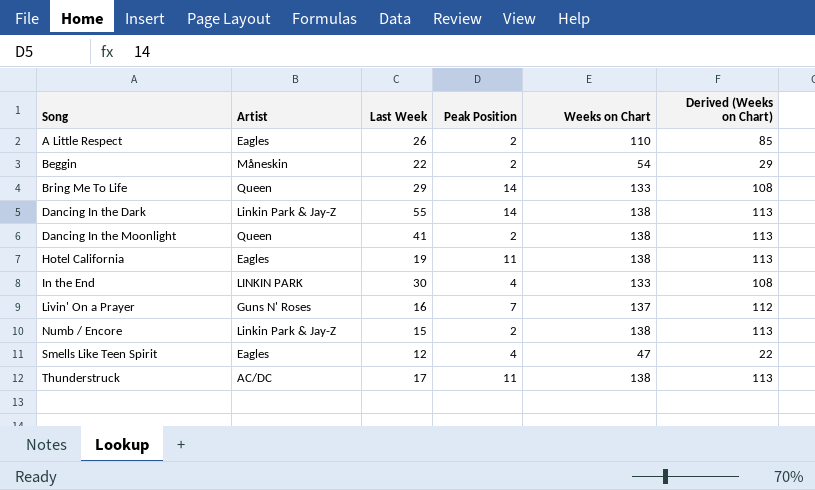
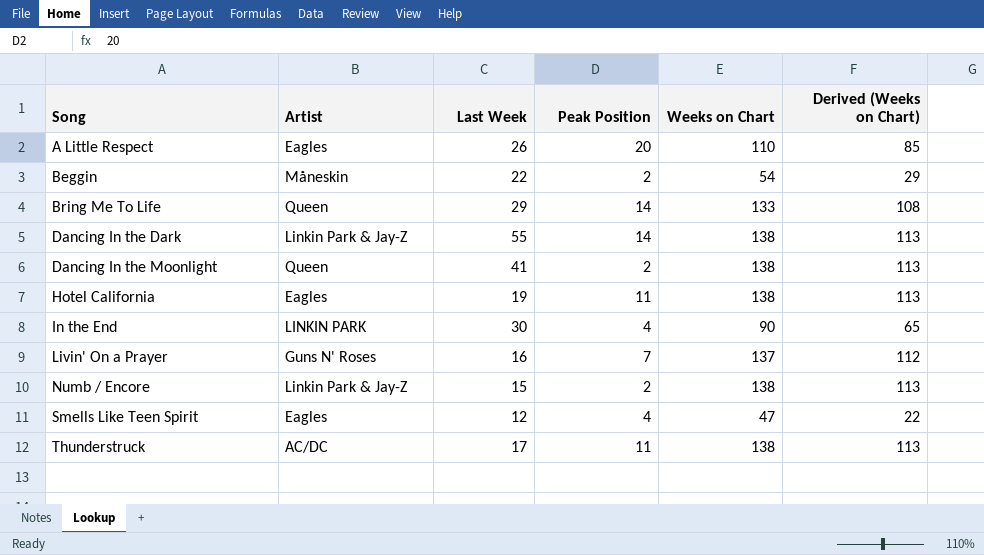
A Little Respect | Peak Position: 2 -> 20
In the End | Weeks on Chart: 133 -> 90
In the End | Derived (Weeks on Chart): 108 -> 65

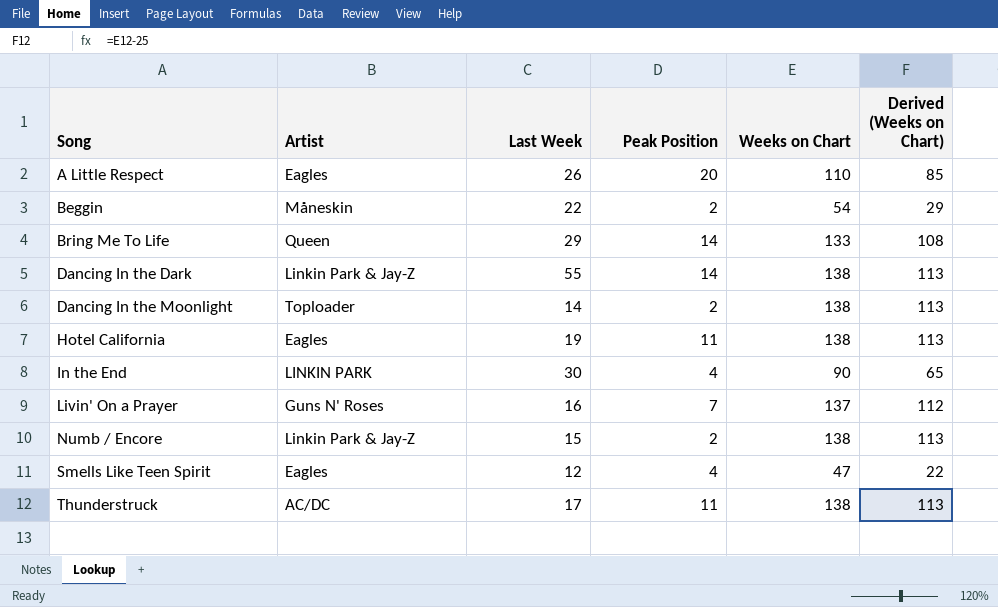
Dancing In the Moonlight | Artist: Queen -> Toploader
Dancing In the Moonlight | Last Week: 41 -> 14

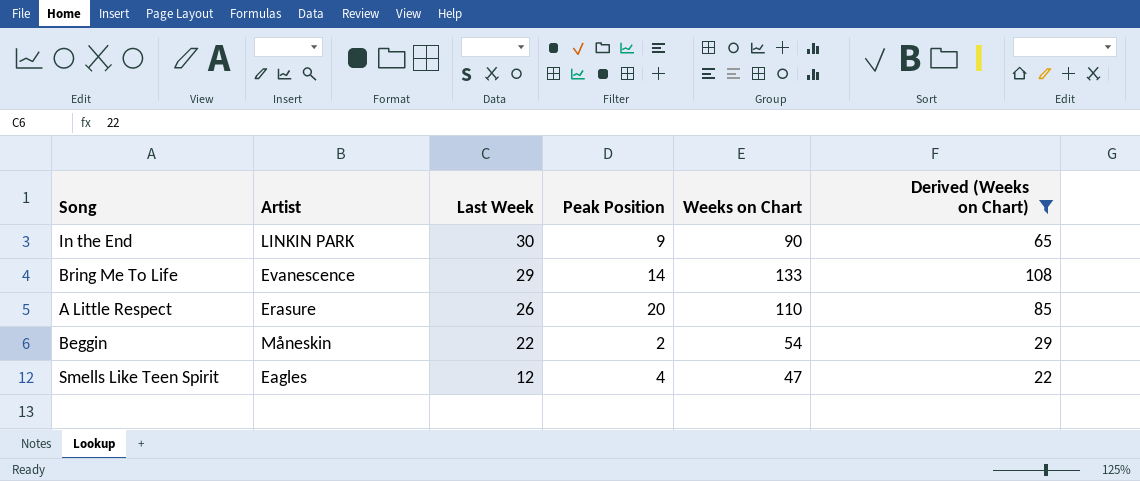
filter: none -> Derived (Weeks on Chart) <= 108
row order: Song ascending -> Last Week descending
In the End | Peak Position: 4 -> 9
Bring Me To Life | Artist: Queen -> Evanescence
A Little Respect | Artist: Eagles -> Erasure

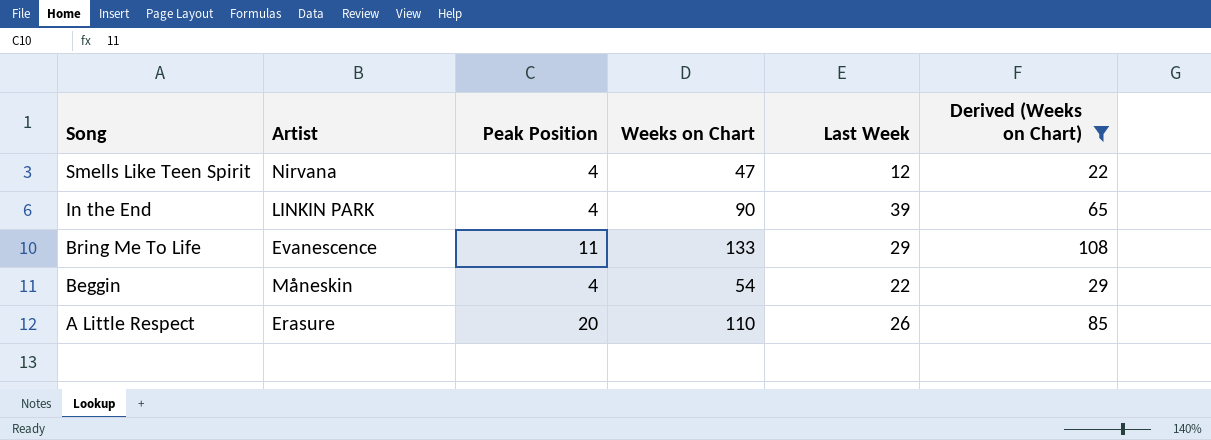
row order: Last Week descending -> Song descending
column Last Week | position: 3 -> 5
Smells Like Teen Spirit | Artist: Eagles -> Nirvana
In the End | Peak Position: 9 -> 4
In the End | Last Week: 30 -> 39
Bring Me To Life | Peak Position: 14 -> 11
Beggin | Peak Position: 2 -> 4

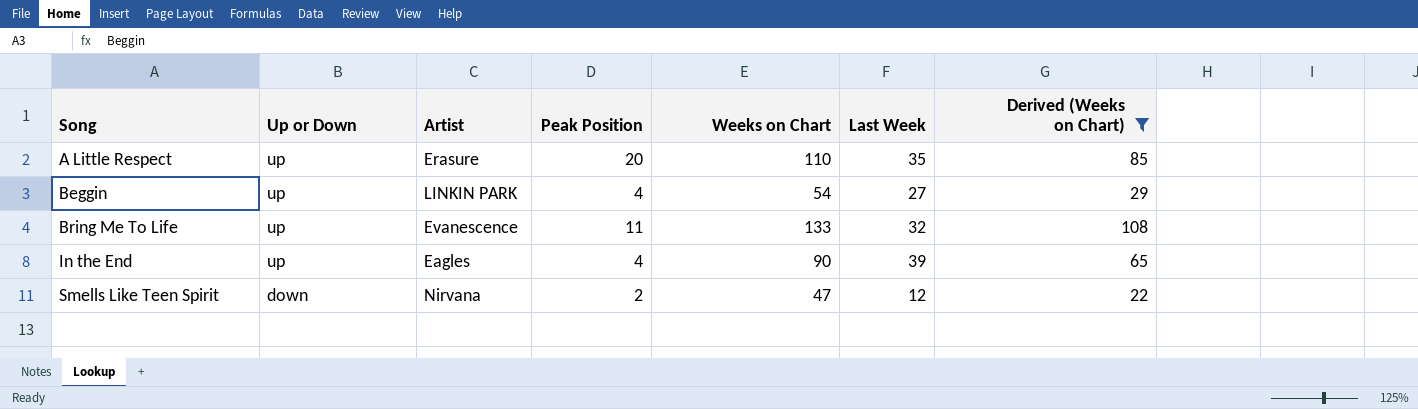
row order: Song descending -> Song ascending
column Up or Down | position: none -> 2
A Little Respect | Last Week: 26 -> 35
Beggin | Artist: Måneskin -> LINKIN PARK
Beggin | Last Week: 22 -> 27
Bring Me To Life | Last Week: 29 -> 32
In the End | Artist: LINKIN PARK -> Eagles
Smells Like Teen Spirit | Peak Position: 4 -> 2

